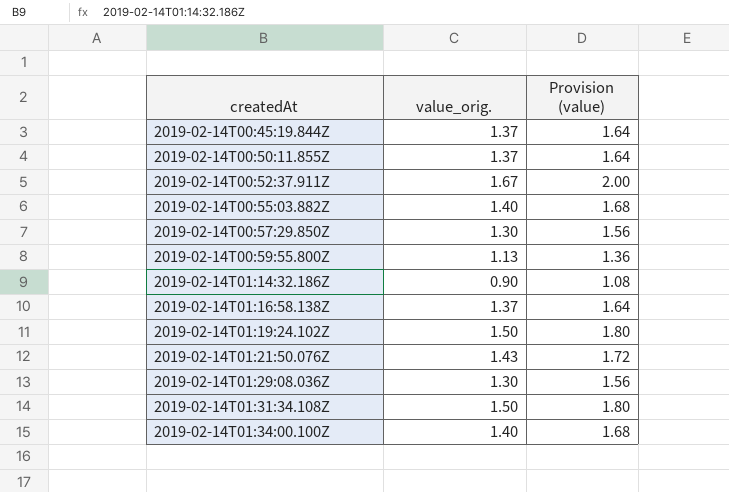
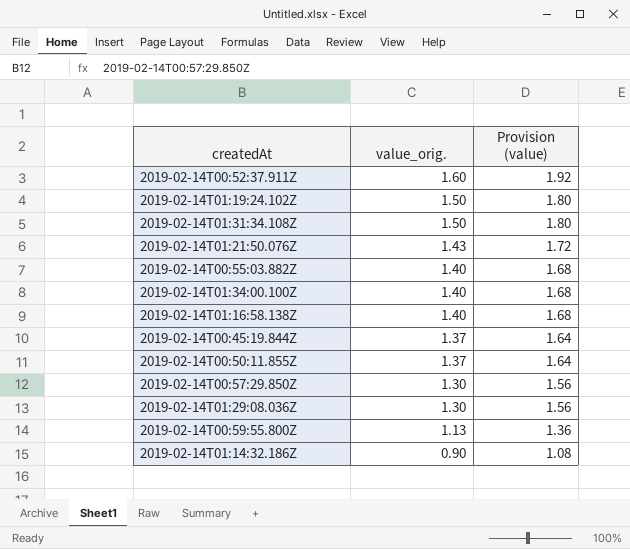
row order: createdAt ascending -> value_orig. descending
2019-02-14T00:52:37.911Z | value_orig.: 1.67 -> 1.60
2019-02-14T00:52:37.911Z | Provision (value): 2.00 -> 1.92
2019-02-14T01:16:58.138Z | value_orig.: 1.37 -> 1.40
2019-02-14T01:16:58.138Z | Provision (value): 1.64 -> 1.68

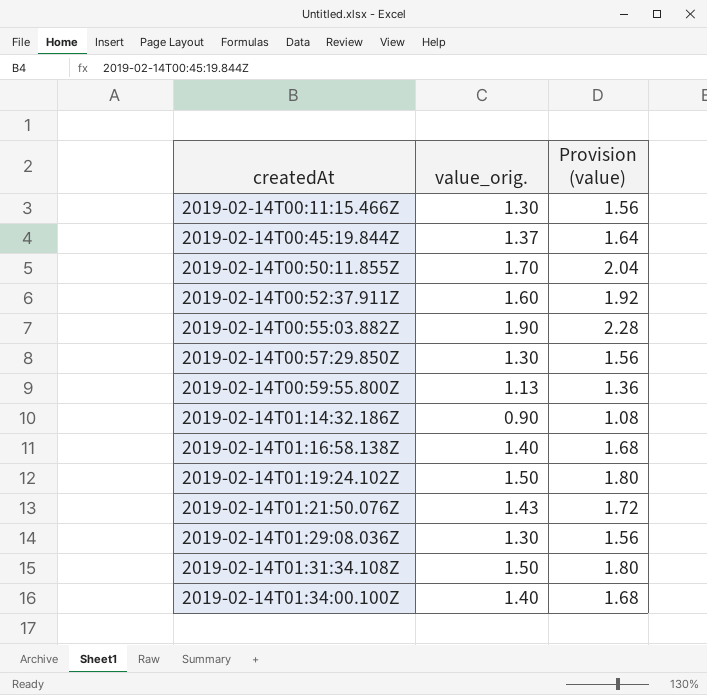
row order: value_orig. descending -> createdAt ascending
row 2019-02-14T00:11:15.466Z: none -> 1.30 | 1.56
2019-02-14T00:50:11.855Z | value_orig.: 1.37 -> 1.70
2019-02-14T00:50:11.855Z | Provision (value): 1.64 -> 2.04
2019-02-14T00:55:03.882Z | value_orig.: 1.40 -> 1.90
2019-02-14T00:55:03.882Z | Provision (value): 1.68 -> 2.28

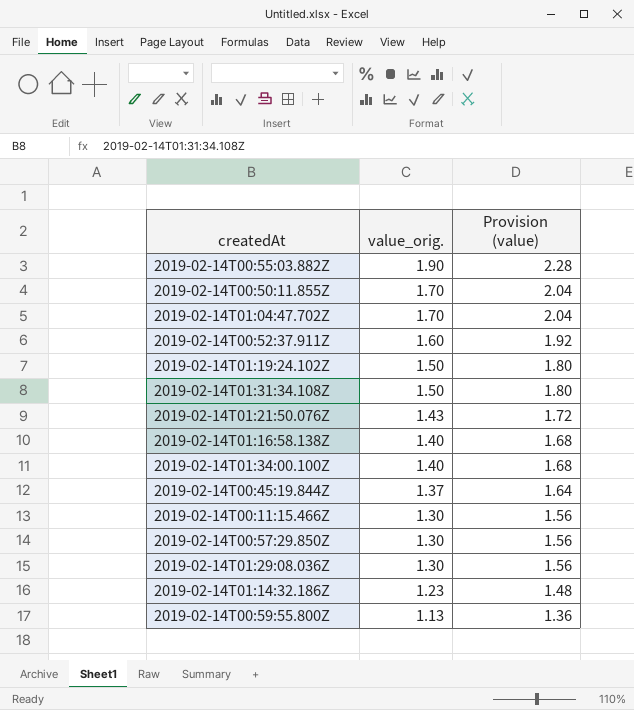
row order: createdAt ascending -> value_orig. descending
row 2019-02-14T01:04:47.702Z: none -> 1.70 | 2.04
2019-02-14T01:14:32.186Z | value_orig.: 0.90 -> 1.23
2019-02-14T01:14:32.186Z | Provision (value): 1.08 -> 1.48

